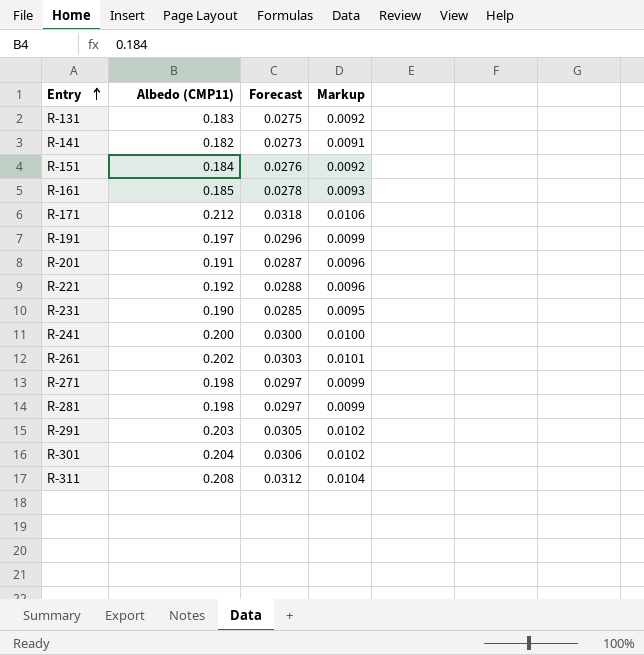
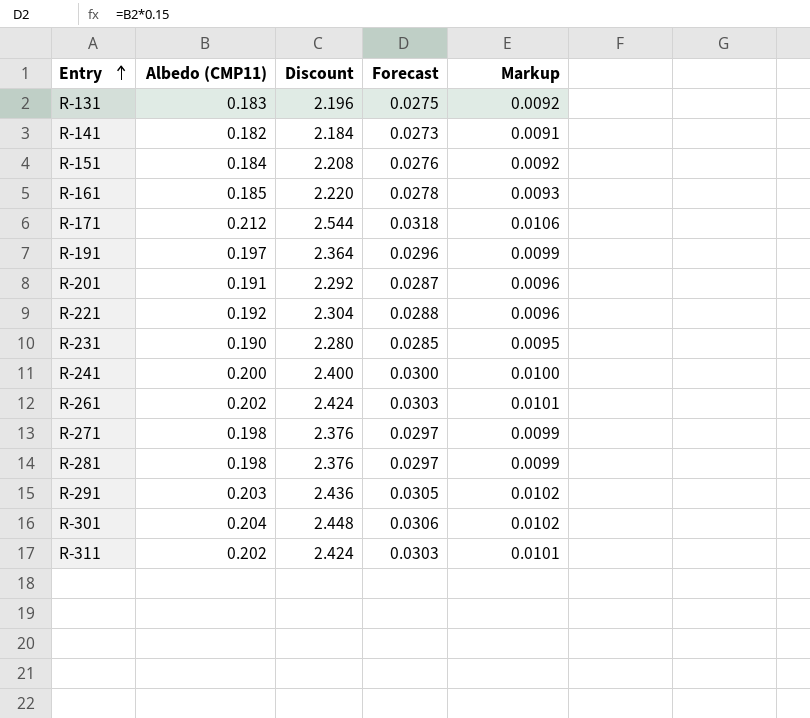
column Discount | formula: none -> [Albedo (CMP11)] * 12
R-311 | Albedo (CMP11): 0.208 -> 0.202
R-311 | Forecast: 0.0312 -> 0.0303
R-311 | Markup: 0.0104 -> 0.0101

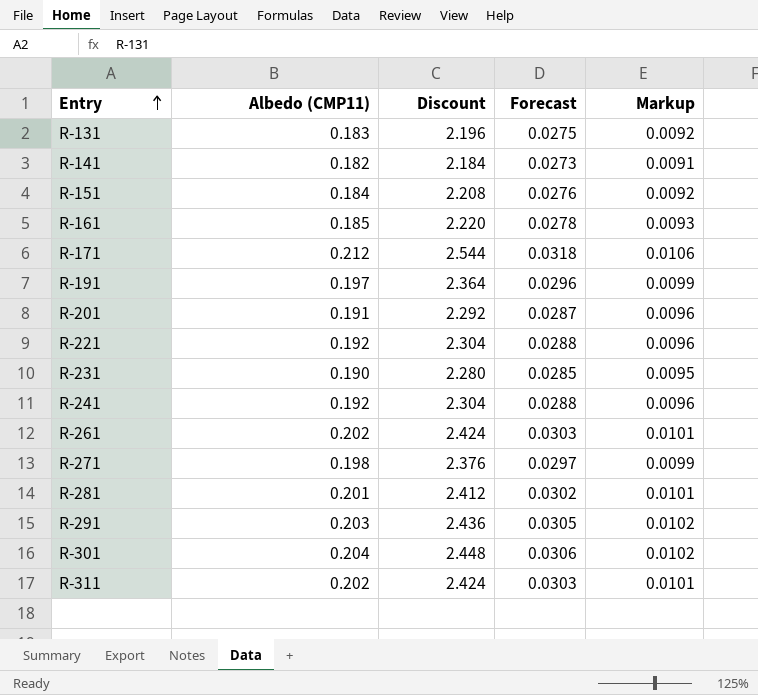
R-241 | Albedo (CMP11): 0.200 -> 0.192
R-241 | Discount: 2.400 -> 2.304
R-241 | Forecast: 0.0300 -> 0.0288
R-241 | Markup: 0.0100 -> 0.0096
R-281 | Albedo (CMP11): 0.198 -> 0.201
R-281 | Discount: 2.376 -> 2.412
R-281 | Forecast: 0.0297 -> 0.0302
R-281 | Markup: 0.0099 -> 0.0101

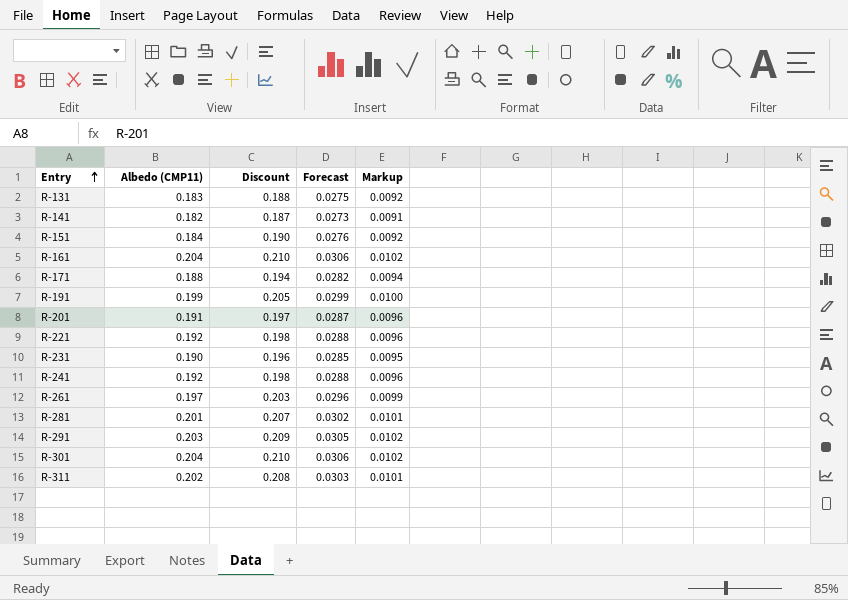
column Discount | formula: [Albedo (CMP11)] * 12 -> [Albedo (CMP11)] * 1.03
row R-271: 0.198 | 2.376 | 0.0297 | 0.0099 -> none
R-161 | Albedo (CMP11): 0.185 -> 0.204
R-161 | Forecast: 0.0278 -> 0.0306
R-161 | Markup: 0.0093 -> 0.0102
R-171 | Albedo (CMP11): 0.212 -> 0.188
R-171 | Forecast: 0.0318 -> 0.0282
R-171 | Markup: 0.0106 -> 0.0094
R-191 | Albedo (CMP11): 0.197 -> 0.199
R-191 | Forecast: 0.0296 -> 0.0299
R-191 | Markup: 0.0099 -> 0.0100
R-261 | Albedo (CMP11): 0.202 -> 0.197
R-261 | Forecast: 0.0303 -> 0.0296
R-261 | Markup: 0.0101 -> 0.0099

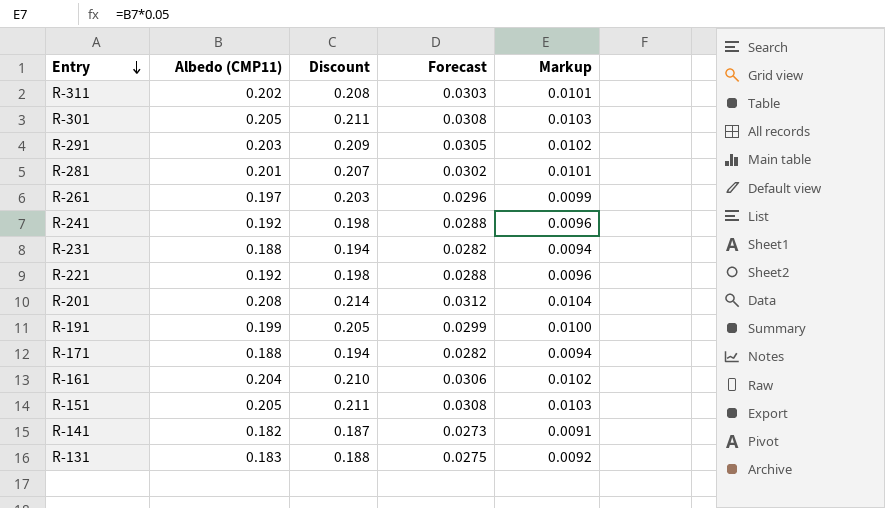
row order: Entry ascending -> Entry descending
R-301 | Albedo (CMP11): 0.204 -> 0.205
R-301 | Discount: 0.210 -> 0.211
R-301 | Forecast: 0.0306 -> 0.0308
R-301 | Markup: 0.0102 -> 0.0103
R-231 | Albedo (CMP11): 0.190 -> 0.188
R-231 | Discount: 0.196 -> 0.194
R-231 | Forecast: 0.0285 -> 0.0282
R-231 | Markup: 0.0095 -> 0.0094
R-201 | Albedo (CMP11): 0.191 -> 0.208
R-201 | Discount: 0.197 -> 0.214
R-201 | Forecast: 0.0287 -> 0.0312
R-201 | Markup: 0.0096 -> 0.0104
R-151 | Albedo (CMP11): 0.184 -> 0.205
R-151 | Discount: 0.190 -> 0.211
R-151 | Forecast: 0.0276 -> 0.0308
R-151 | Markup: 0.0092 -> 0.0103

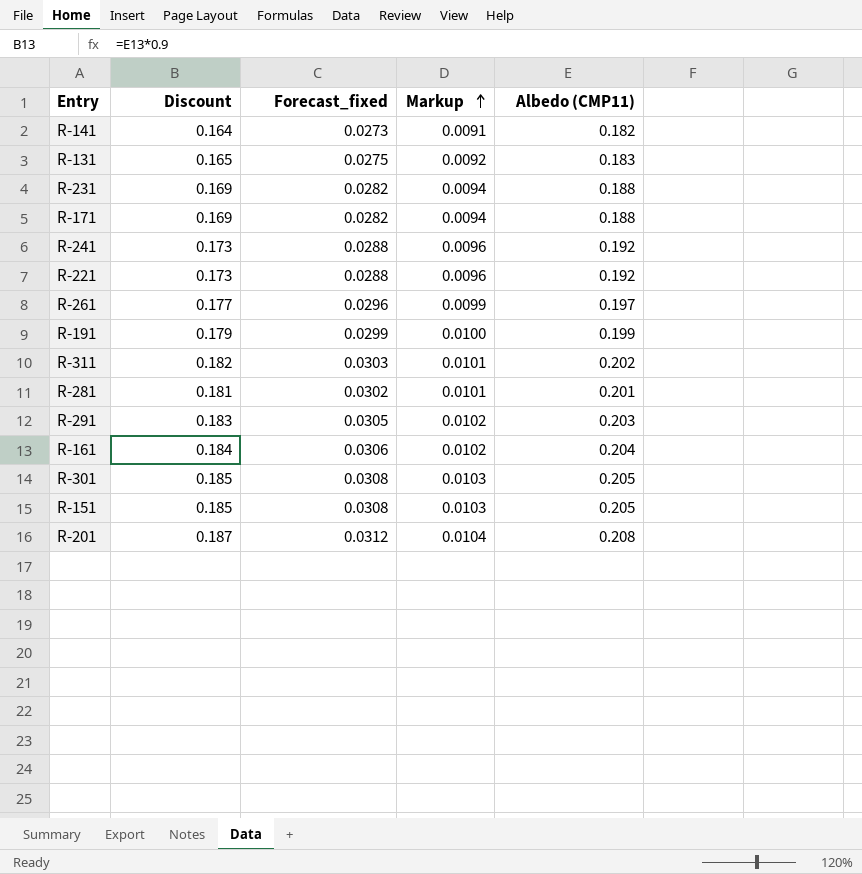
row order: Entry descending -> Markup ascending
column Discount | formula: [Albedo (CMP11)] * 1.03 -> [Albedo (CMP11)] * 0.9
column name: Forecast -> Forecast_fixed
column Albedo (CMP11) | position: 2 -> 5

